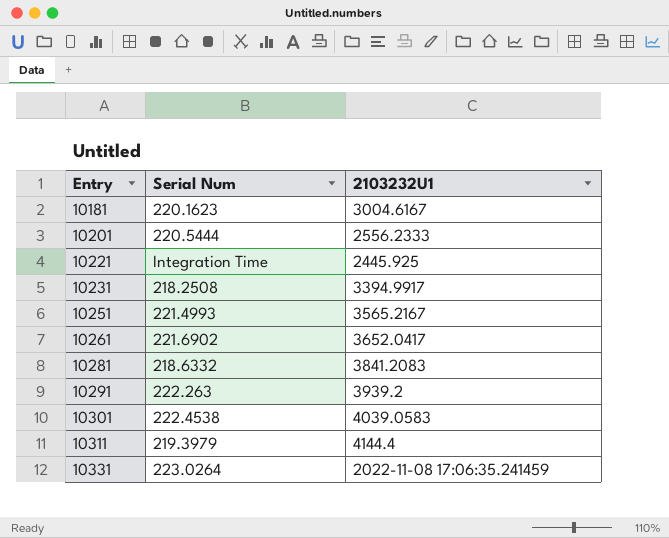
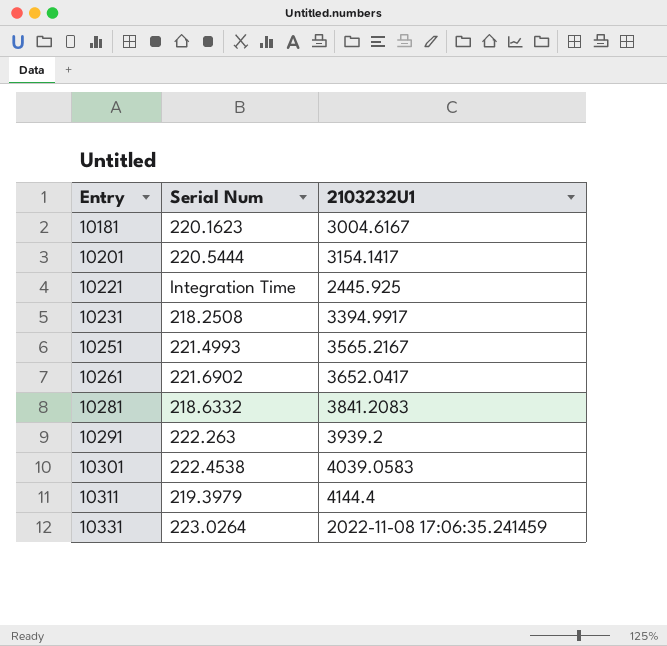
10201 | 2103232U1: 2556.2333 -> 3154.1417

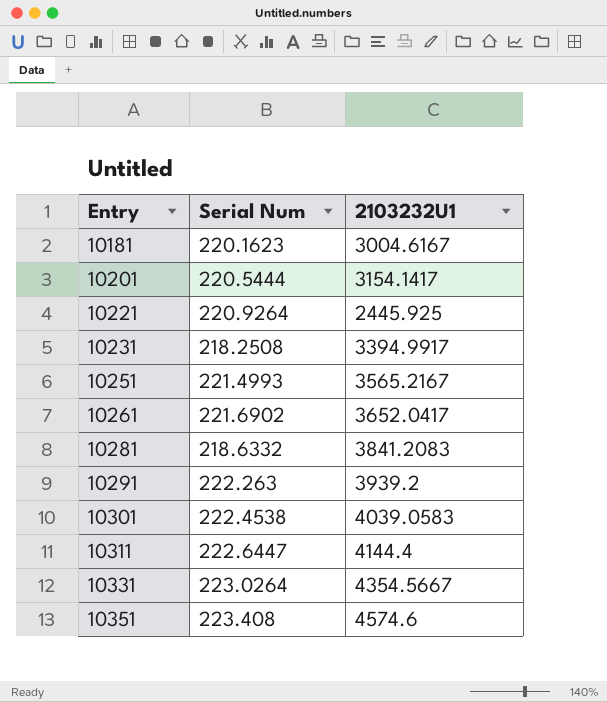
10221 | Serial Num: Integration Time -> 220.9264
10311 | Serial Num: 219.3979 -> 222.6447
10331 | 2103232U1: 2022-11-08 17:06:35.241459 -> 4354.5667
row 10351: none -> 223.408 | 4574.6

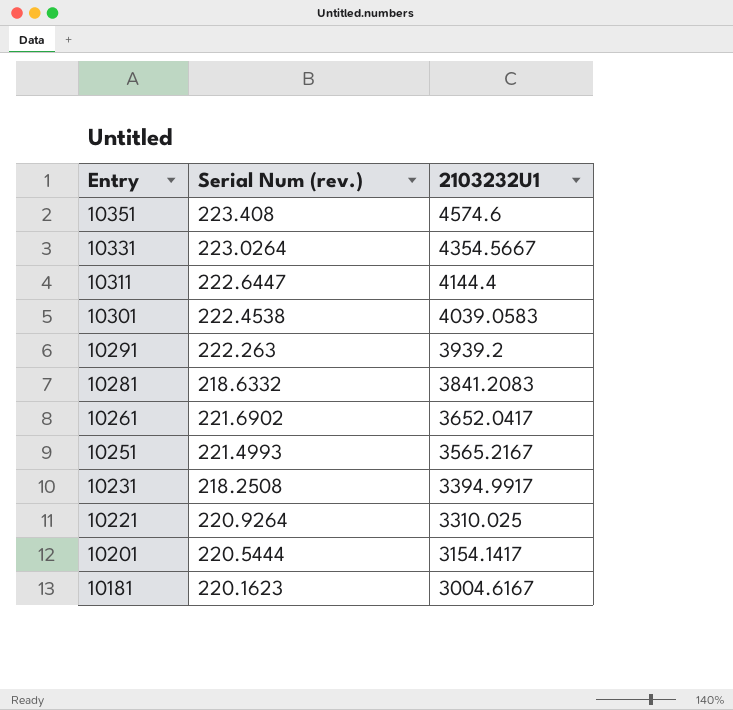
row order: Entry ascending -> Entry descending
column name: Serial Num -> Serial Num (rev.)
10221 | 2103232U1: 2445.925 -> 3310.025

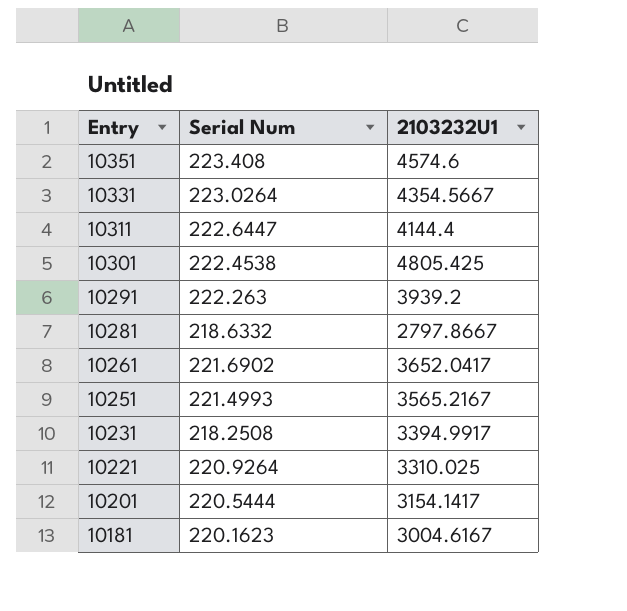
column name: Serial Num (rev.) -> Serial Num
10301 | 2103232U1: 4039.0583 -> 4805.425
10281 | 2103232U1: 3841.2083 -> 2797.8667

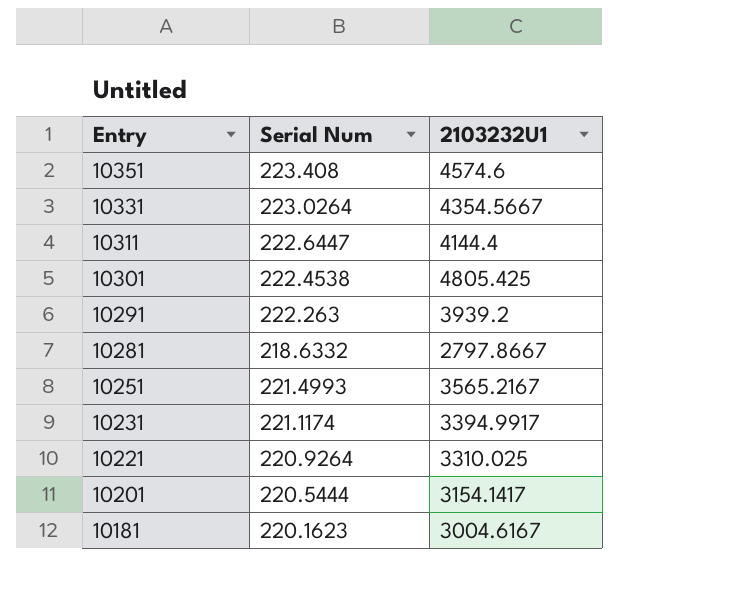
row 10261: 221.6902 | 3652.0417 -> none
10231 | Serial Num: 218.2508 -> 221.1174

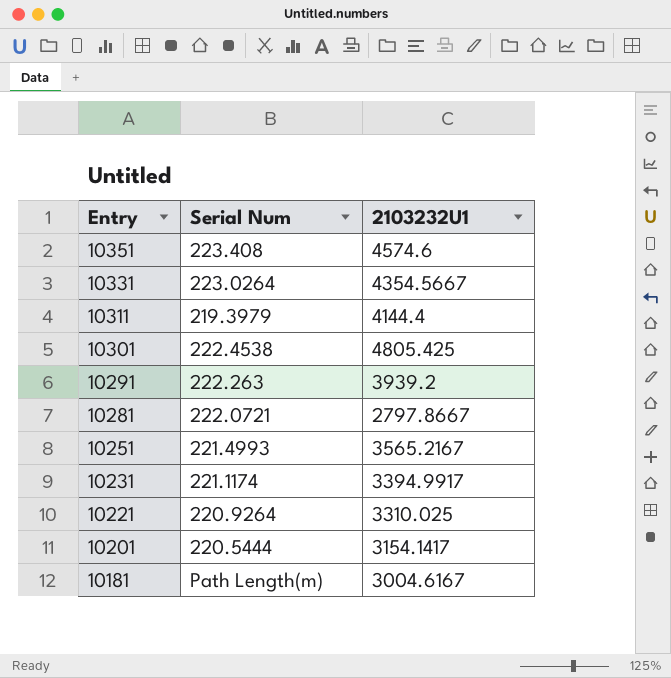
10311 | Serial Num: 222.6447 -> 219.3979
10281 | Serial Num: 218.6332 -> 222.0721
10181 | Serial Num: 220.1623 -> Path Length(m)

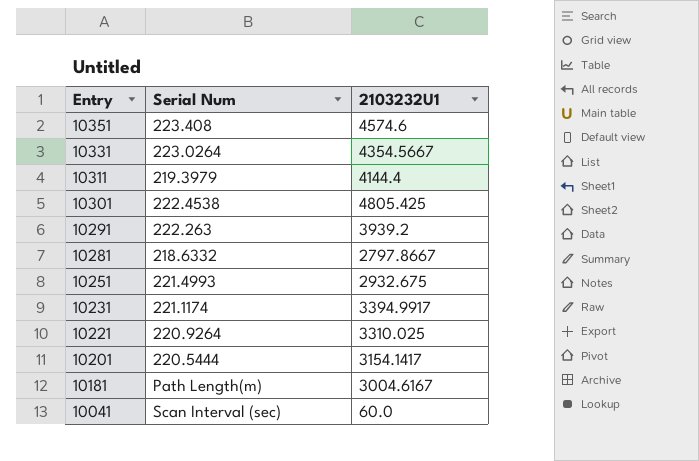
10281 | Serial Num: 222.0721 -> 218.6332
10251 | 2103232U1: 3565.2167 -> 2932.675
row 10041: none -> Scan Interval (sec) | 60.0

